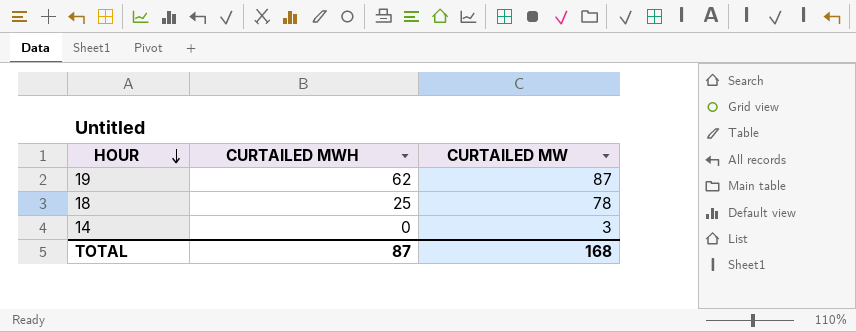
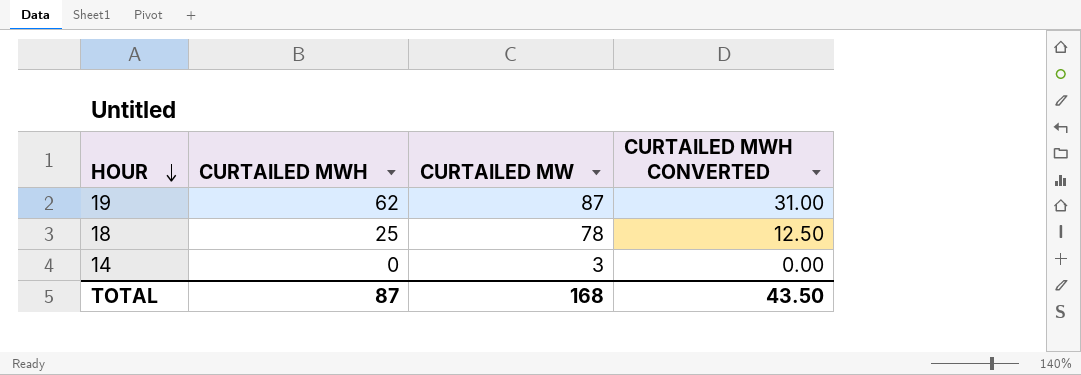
column CURTAILED MWH CONVERTED | formula: none -> [CURTAILED MWH] * 0.5

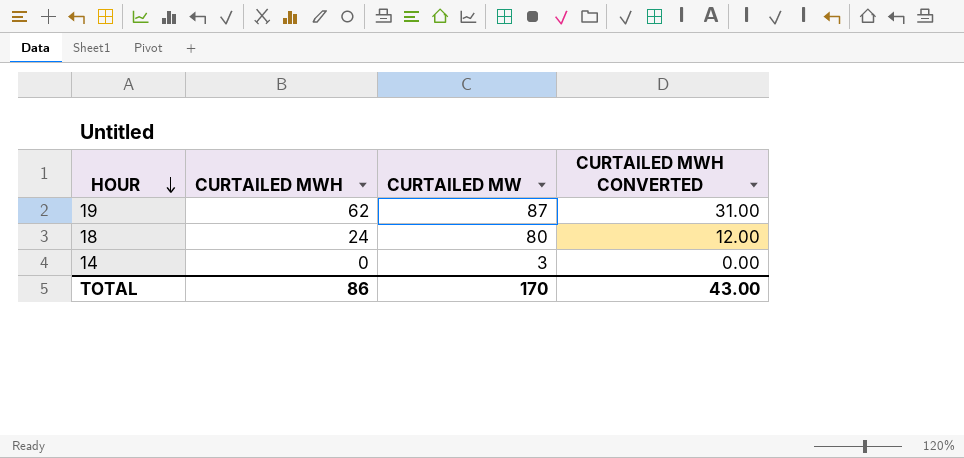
18 | CURTAILED MWH: 25 -> 24
18 | CURTAILED MW: 78 -> 80
18 | CURTAILED MWH CONVERTED: 12.50 -> 12.00
TOTAL | CURTAILED MWH: 87 -> 86
TOTAL | CURTAILED MW: 168 -> 170
TOTAL | CURTAILED MWH CONVERTED: 43.50 -> 43.00

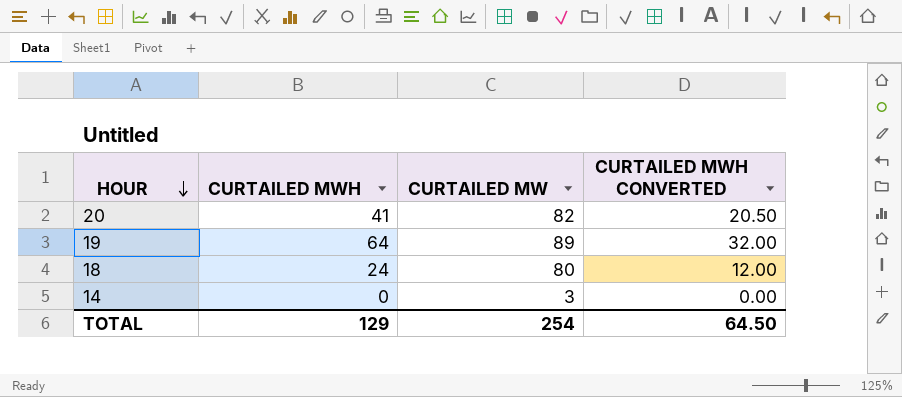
row 20: none -> 41 | 82 | 20.50
19 | CURTAILED MWH: 62 -> 64
19 | CURTAILED MW: 87 -> 89
19 | CURTAILED MWH CONVERTED: 31.00 -> 32.00
TOTAL | CURTAILED MWH: 86 -> 129
TOTAL | CURTAILED MW: 170 -> 254
TOTAL | CURTAILED MWH CONVERTED: 43.00 -> 64.50

